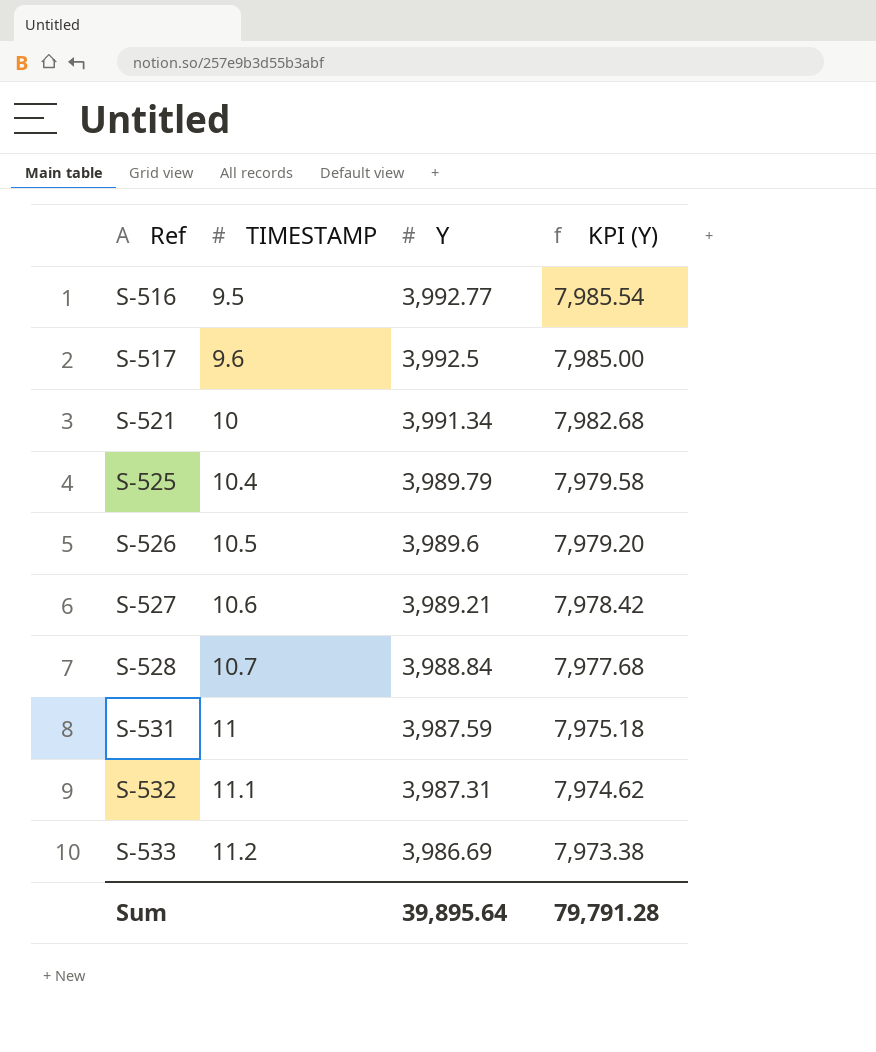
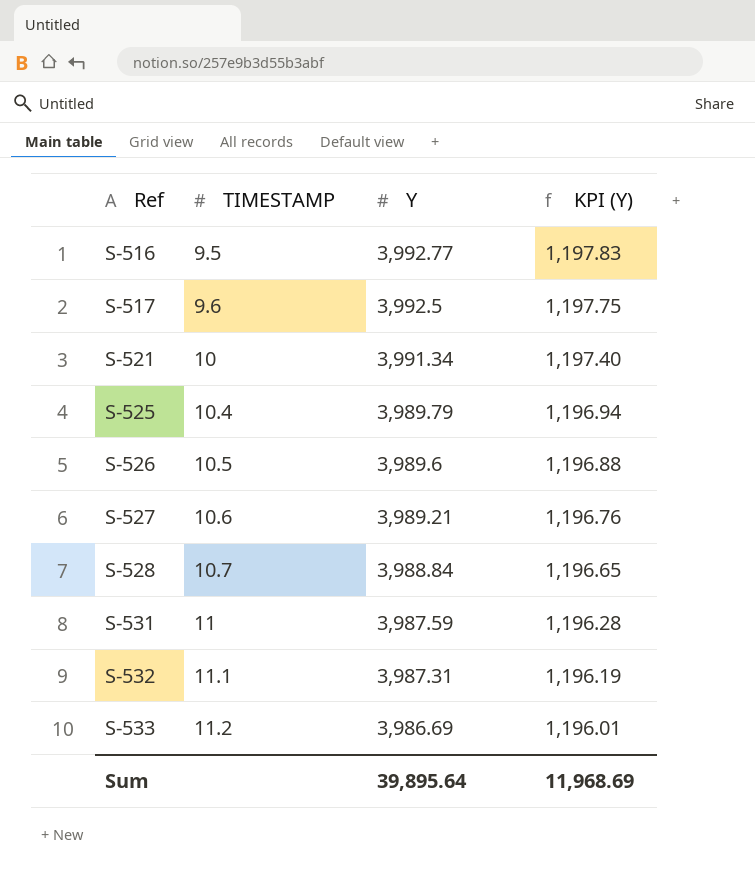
column KPI (Y) | formula: [Y] * 2 -> [Y] * 0.3
Sum | KPI (Y): 79,791.28 -> 11,968.69

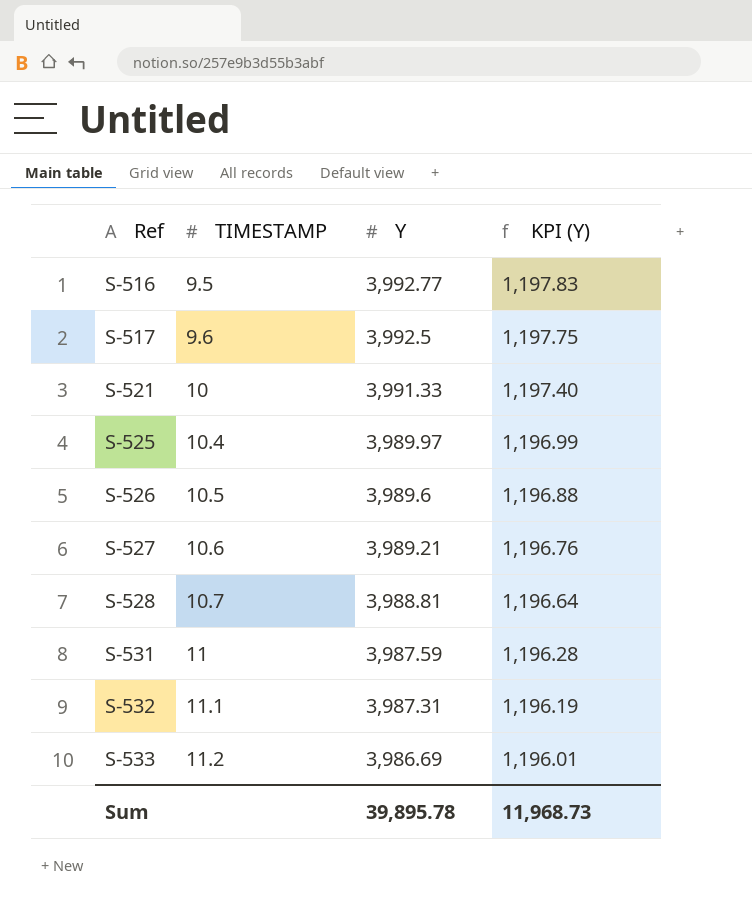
S-521 | Y: 3,991.34 -> 3,991.33
S-525 | Y: 3,989.79 -> 3,989.97
S-525 | KPI (Y): 1,196.94 -> 1,196.99
S-528 | Y: 3,988.84 -> 3,988.81
S-528 | KPI (Y): 1,196.65 -> 1,196.64
Sum | Y: 39,895.64 -> 39,895.78
Sum | KPI (Y): 11,968.69 -> 11,968.73

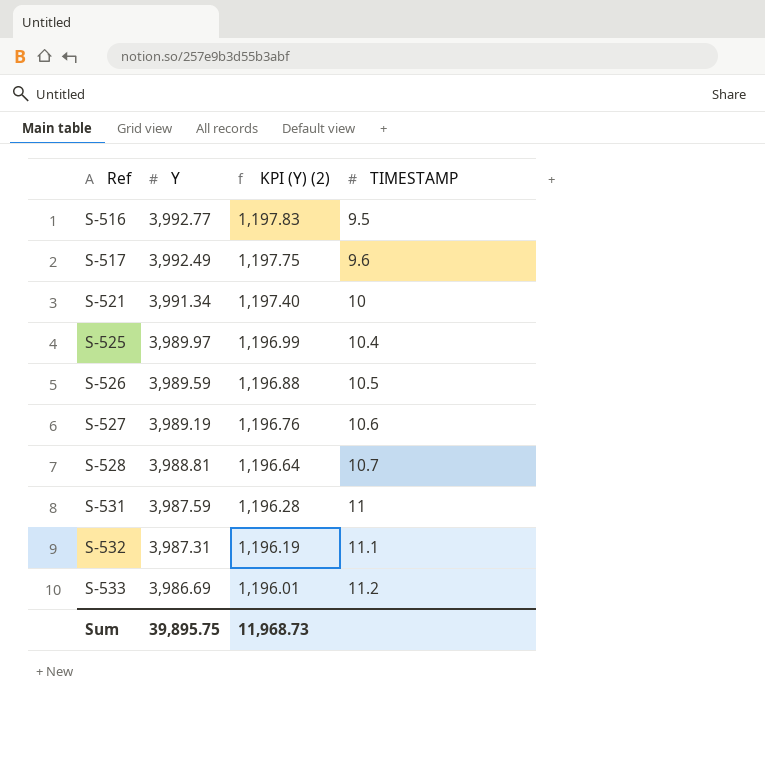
column name: KPI (Y) -> KPI (Y) (2)
column TIMESTAMP | position: 2 -> 4
S-517 | Y: 3,992.5 -> 3,992.49
S-521 | Y: 3,991.33 -> 3,991.34
S-526 | Y: 3,989.6 -> 3,989.59
S-527 | Y: 3,989.21 -> 3,989.19
Sum | Y: 39,895.78 -> 39,895.75

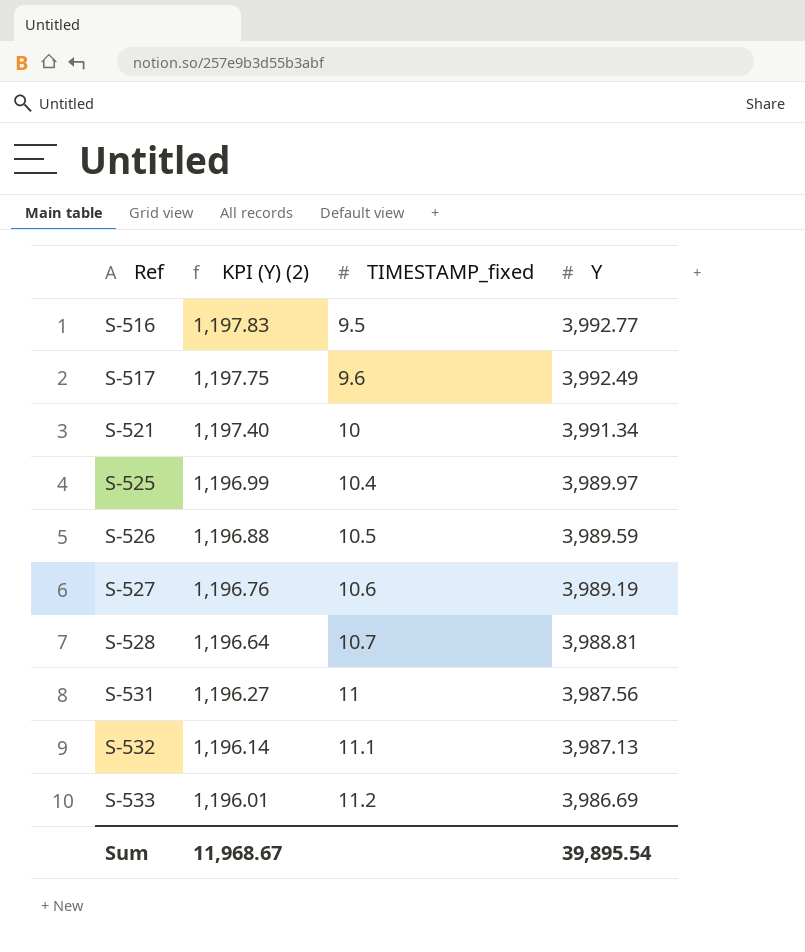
column name: TIMESTAMP -> TIMESTAMP_fixed
column Y | position: 2 -> 4
S-531 | KPI (Y) (2): 1,196.28 -> 1,196.27
S-531 | Y: 3,987.59 -> 3,987.56
S-532 | KPI (Y) (2): 1,196.19 -> 1,196.14
S-532 | Y: 3,987.31 -> 3,987.13
Sum | KPI (Y) (2): 11,968.73 -> 11,968.67
Sum | Y: 39,895.75 -> 39,895.54

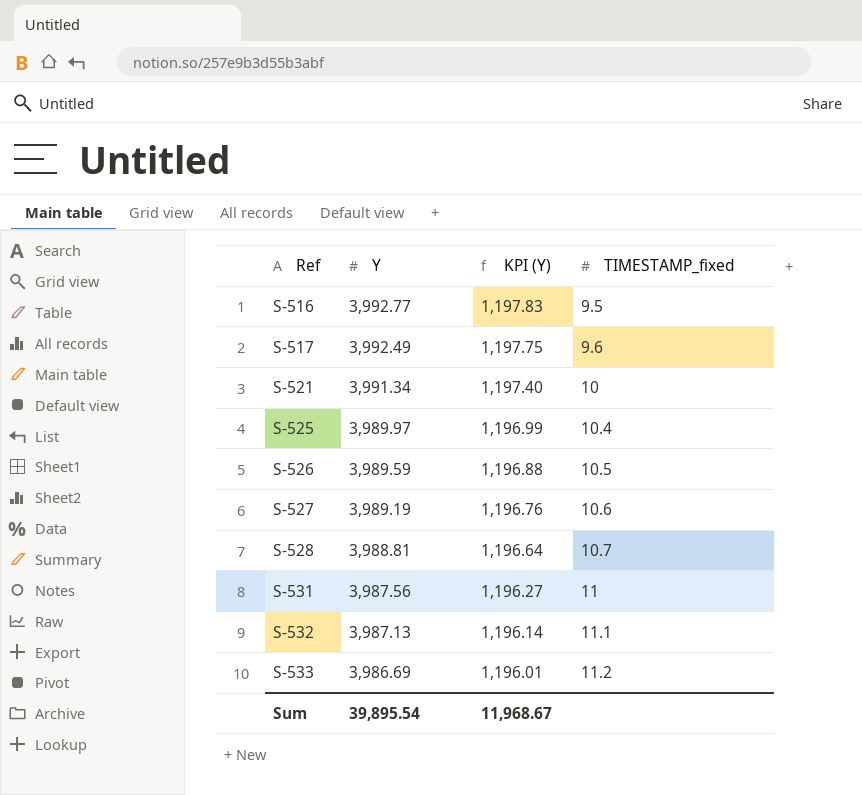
column Y | position: 4 -> 2
column name: KPI (Y) (2) -> KPI (Y)

